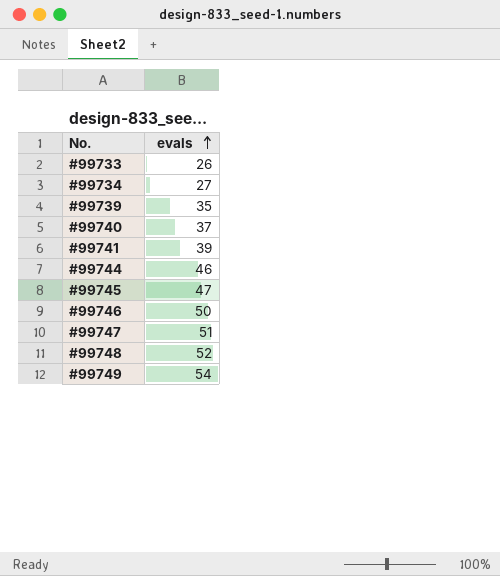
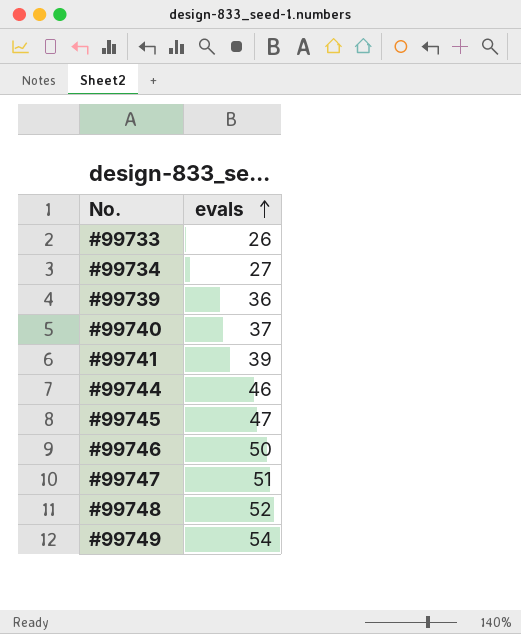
#99739 | evals: 35 -> 36

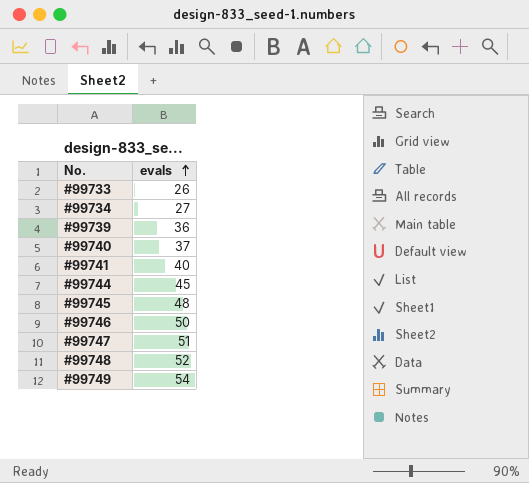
#99741 | evals: 39 -> 40
#99744 | evals: 46 -> 45
#99745 | evals: 47 -> 48

